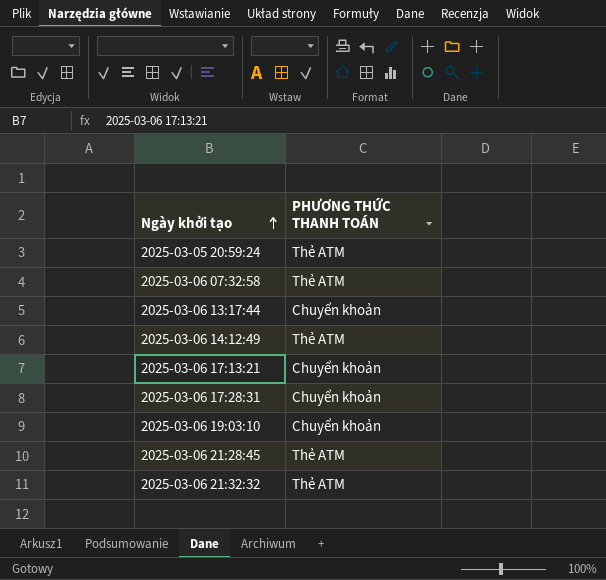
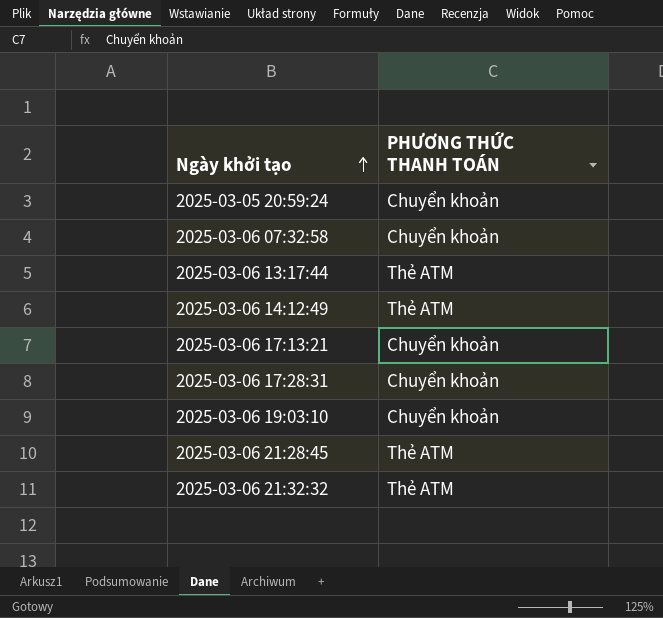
2025-03-05 20:59:24 | PHƯƠNG THỨC THANH TOÁN: Thẻ ATM -> Chuyển khoản
2025-03-06 07:32:58 | PHƯƠNG THỨC THANH TOÁN: Thẻ ATM -> Chuyển khoản
2025-03-06 13:17:44 | PHƯƠNG THỨC THANH TOÁN: Chuyển khoản -> Thẻ ATM

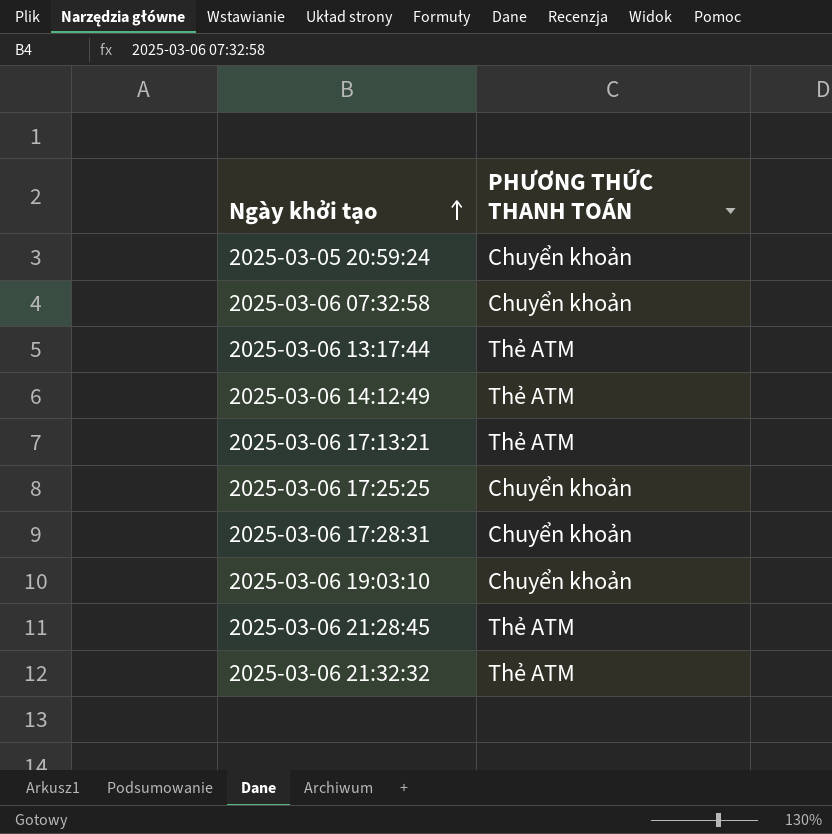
2025-03-06 17:13:21 | PHƯƠNG THỨC THANH TOÁN: Chuyển khoản -> Thẻ ATM
row 2025-03-06 17:25:25: none -> Chuyển khoản

